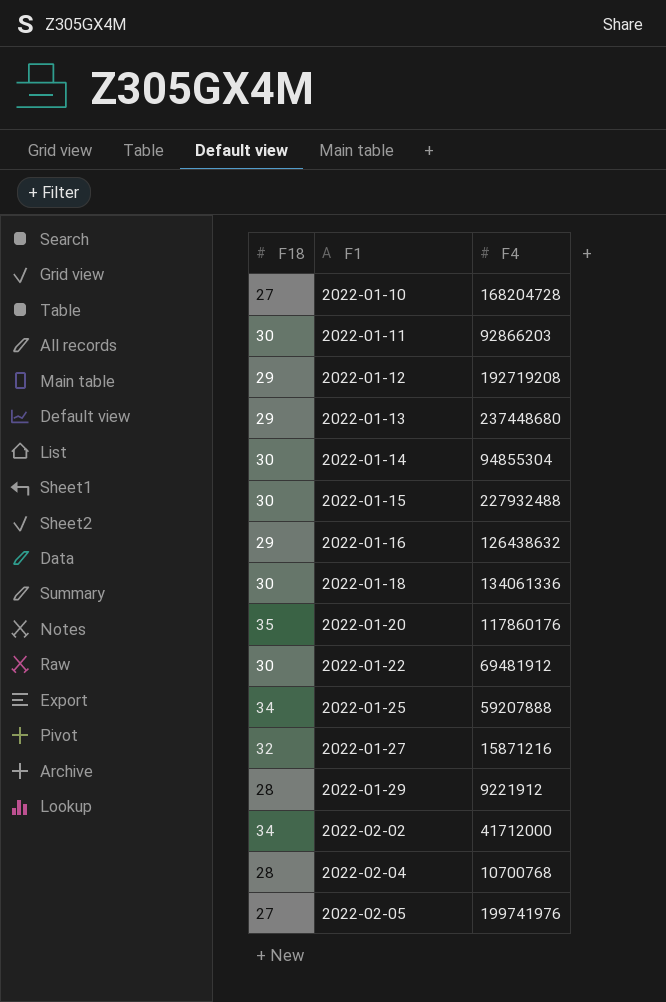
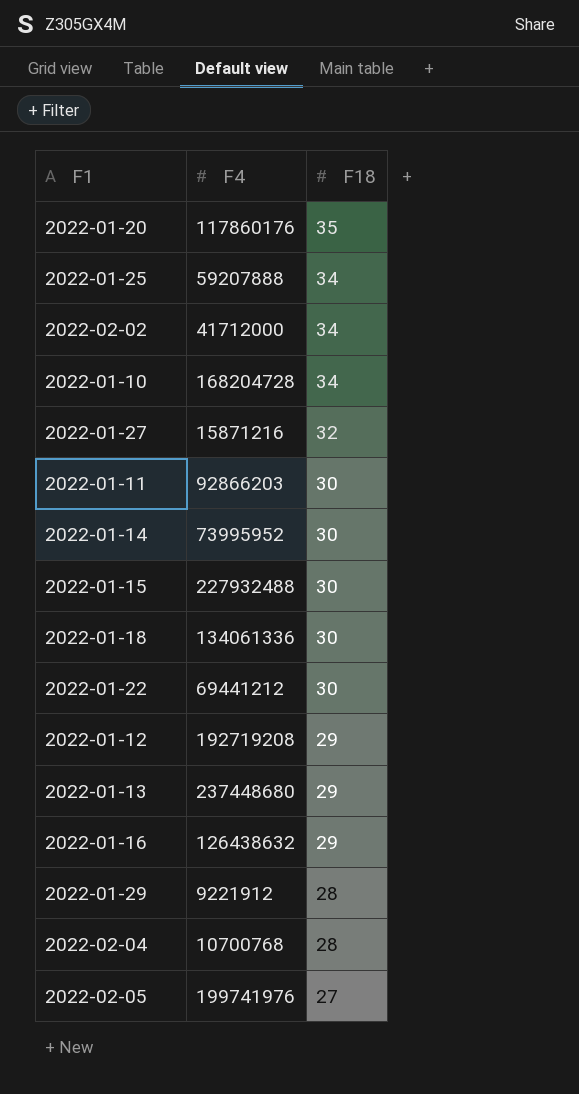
row order: F1 ascending -> F18 descending
column F18 | position: 1 -> 3
2022-01-10 | F18: 27 -> 34
2022-01-14 | F4: 94855304 -> 73995952
2022-01-22 | F4: 69481912 -> 69441212

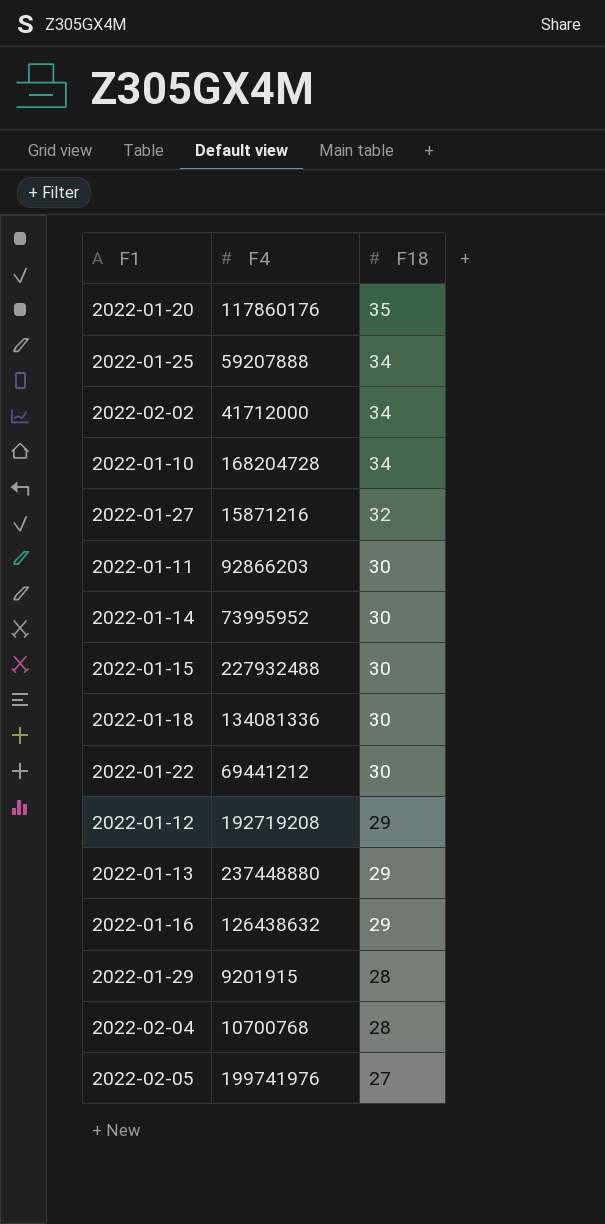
2022-01-18 | F4: 134061336 -> 134081336
2022-01-13 | F4: 237448680 -> 237448880
2022-01-29 | F4: 9221912 -> 9201915

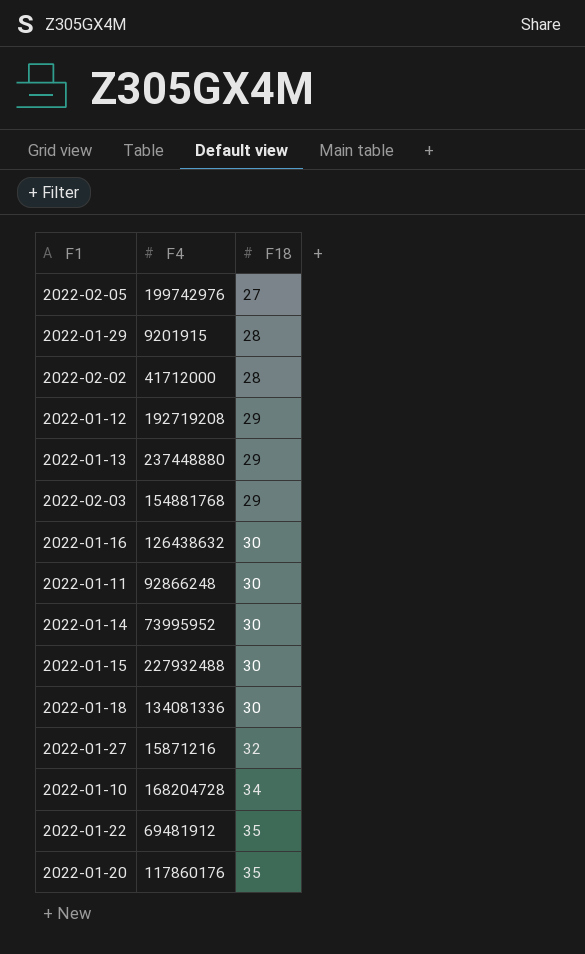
row order: F18 descending -> F18 ascending
row 2022-01-25: 59207888 | 34 -> none
row 2022-02-04: 10700768 | 28 -> none
2022-02-05 | F4: 199741976 -> 199742976
2022-02-02 | F18: 34 -> 28
row 2022-02-03: none -> 154881768 | 29
2022-01-16 | F18: 29 -> 30
2022-01-11 | F4: 92866203 -> 92866248
2022-01-22 | F4: 69441212 -> 69481912
2022-01-22 | F18: 30 -> 35

